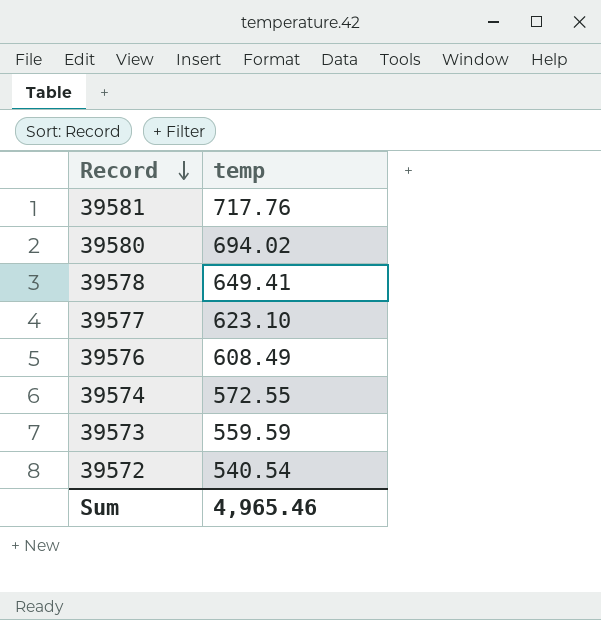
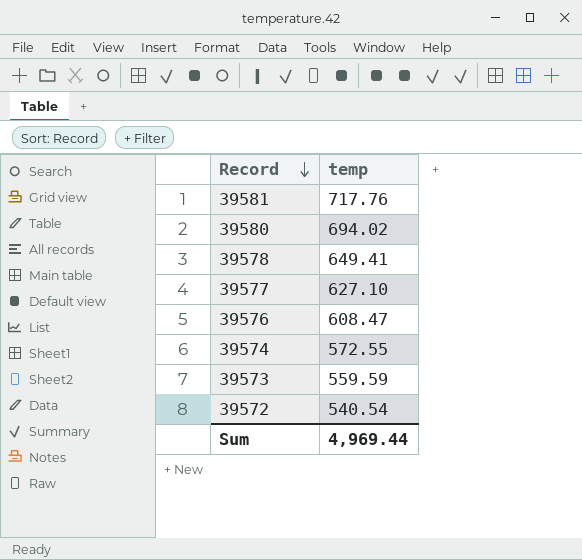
39577 | temp: 623.10 -> 627.10
39576 | temp: 608.49 -> 608.47
Sum | temp: 4,965.46 -> 4,969.44

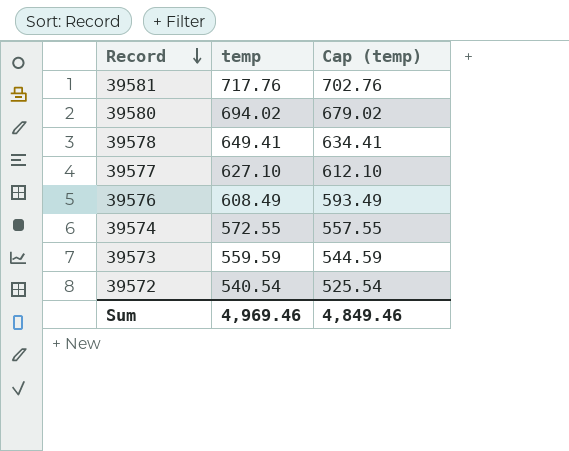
column Cap (temp) | formula: none -> [temp] - 15
39576 | temp: 608.47 -> 608.49
Sum | temp: 4,969.44 -> 4,969.46

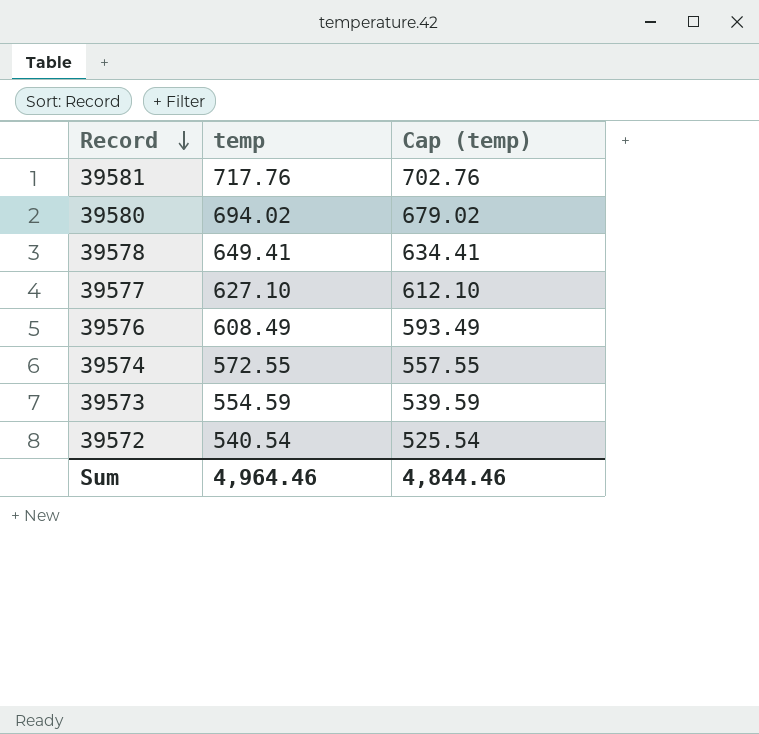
39573 | temp: 559.59 -> 554.59
39573 | Cap (temp): 544.59 -> 539.59
Sum | temp: 4,969.46 -> 4,964.46
Sum | Cap (temp): 4,849.46 -> 4,844.46

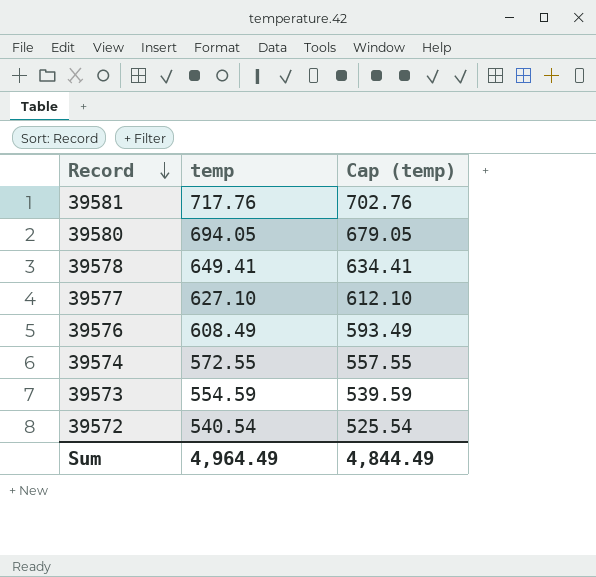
39580 | temp: 694.02 -> 694.05
39580 | Cap (temp): 679.02 -> 679.05
Sum | temp: 4,964.46 -> 4,964.49
Sum | Cap (temp): 4,844.46 -> 4,844.49

